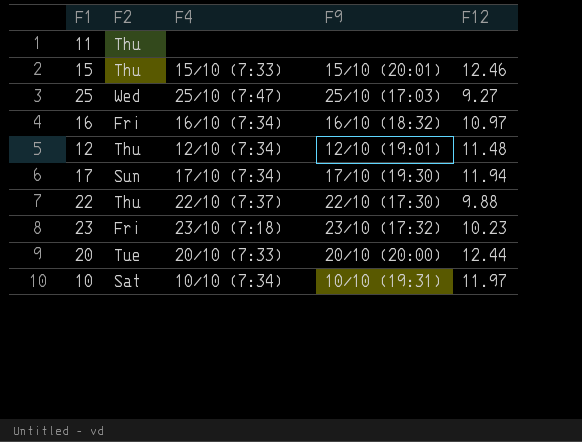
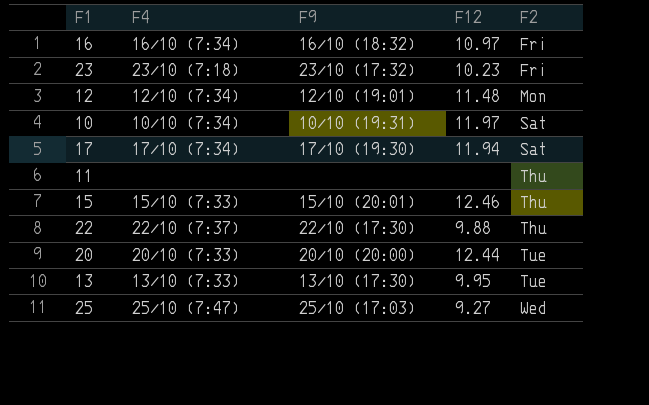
row order: none -> F2 ascending
column F2 | position: 2 -> 5
12 | F2: Thu -> Mon
17 | F2: Sun -> Sat
row 13: none -> 13/10 (7:33) | 13/10 (17:30) | 9.95 | Tue

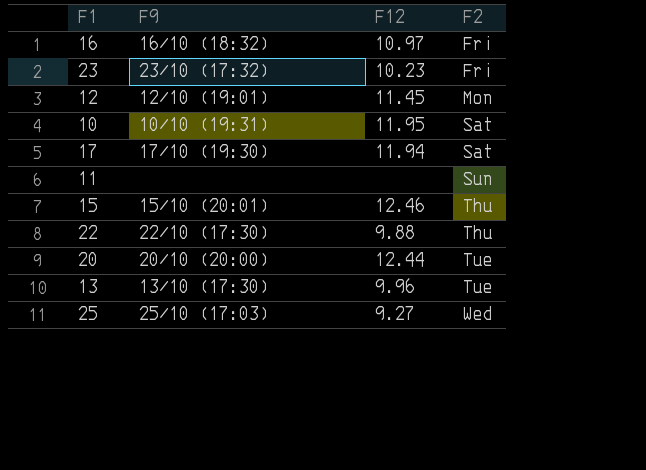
column F4 | position: 2 -> none
12 | F12: 11.48 -> 11.45
10 | F12: 11.97 -> 11.95
11 | F2: Thu -> Sun
13 | F12: 9.95 -> 9.96

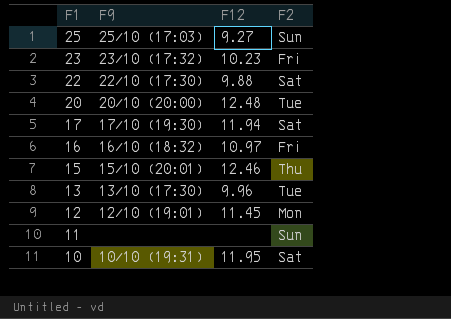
row order: F2 ascending -> F1 descending
25 | F2: Wed -> Sun
22 | F2: Thu -> Sat
20 | F12: 12.44 -> 12.48

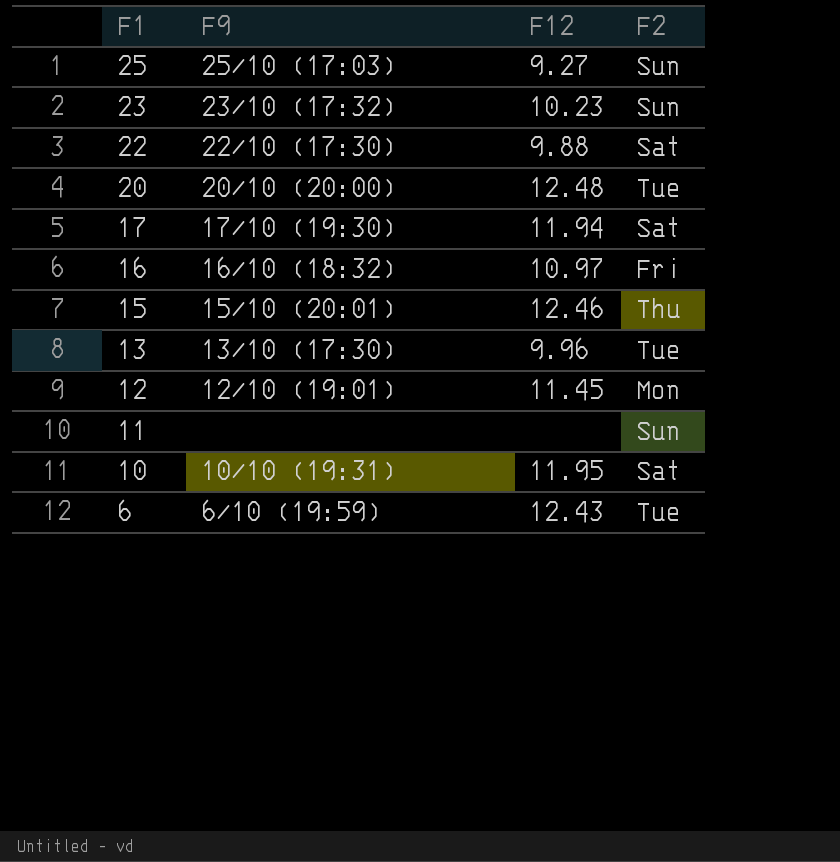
23 | F2: Fri -> Sun
row 6: none -> 6/10 (19:59) | 12.43 | Tue

